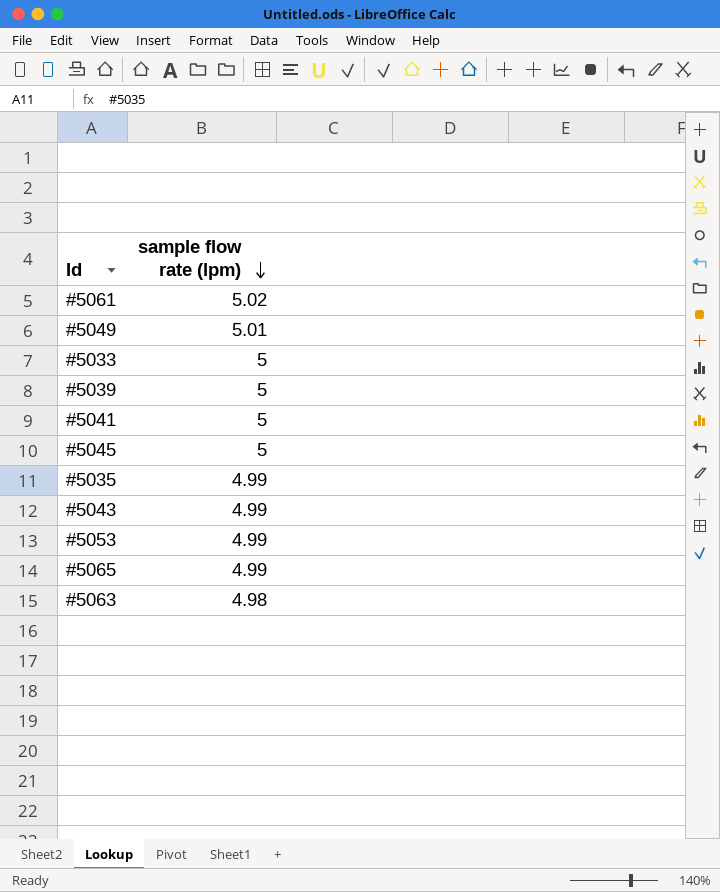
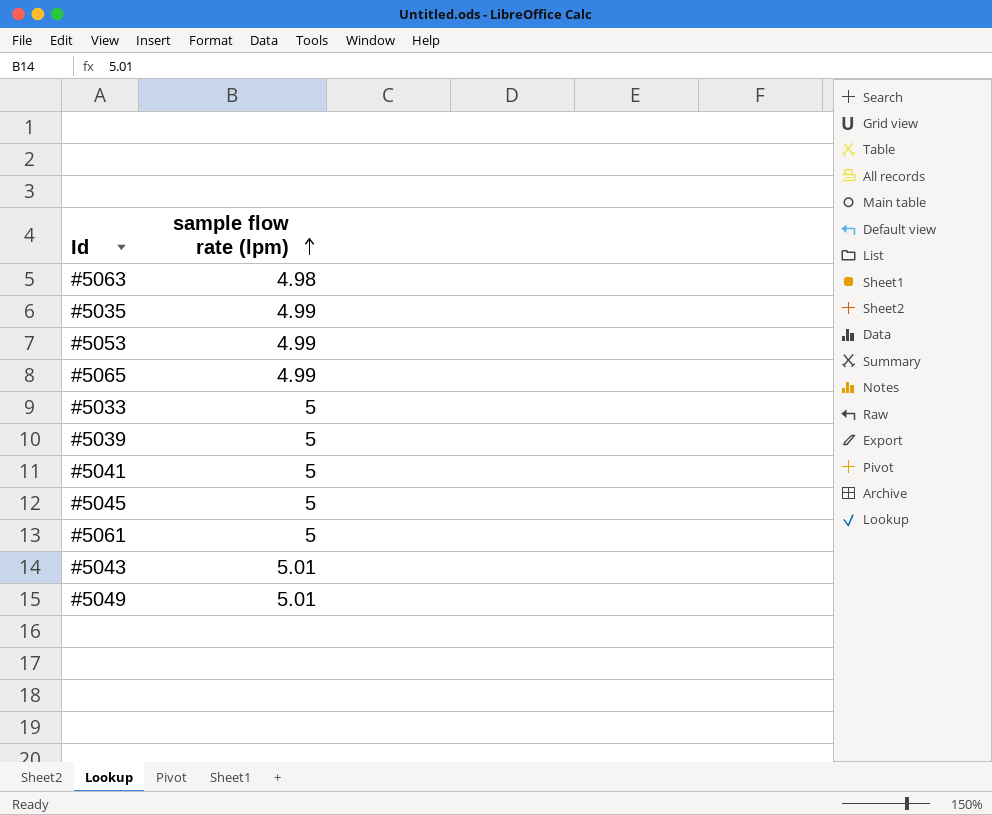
row order: sample flow rate (lpm) descending -> sample flow rate (lpm) ascending
#5061 | sample flow rate (lpm): 5.02 -> 5
#5043 | sample flow rate (lpm): 4.99 -> 5.01

